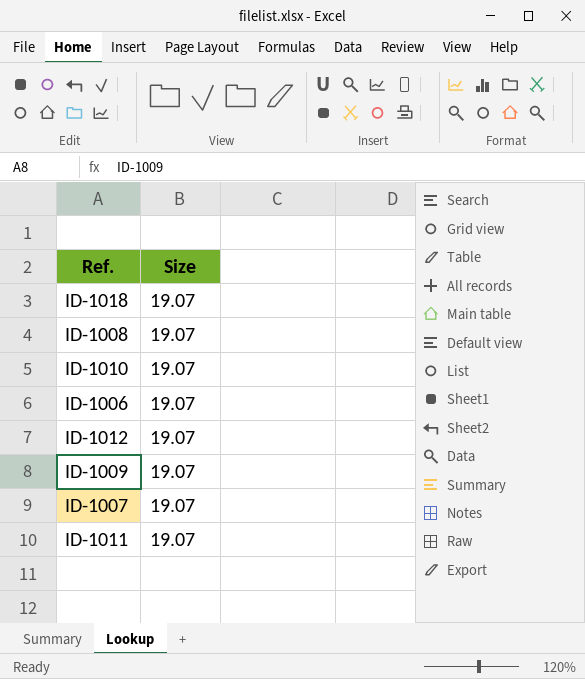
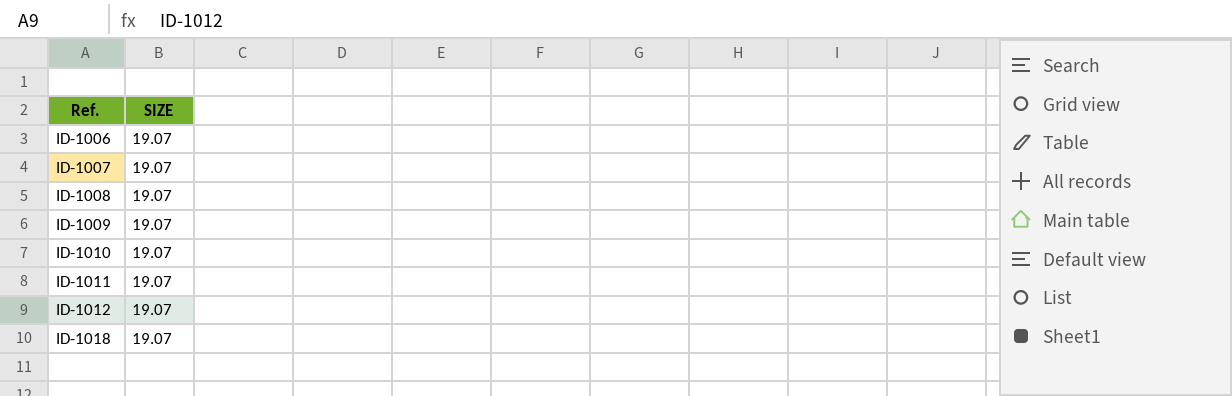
row order: none -> Ref. ascending
column name: Size -> SIZE

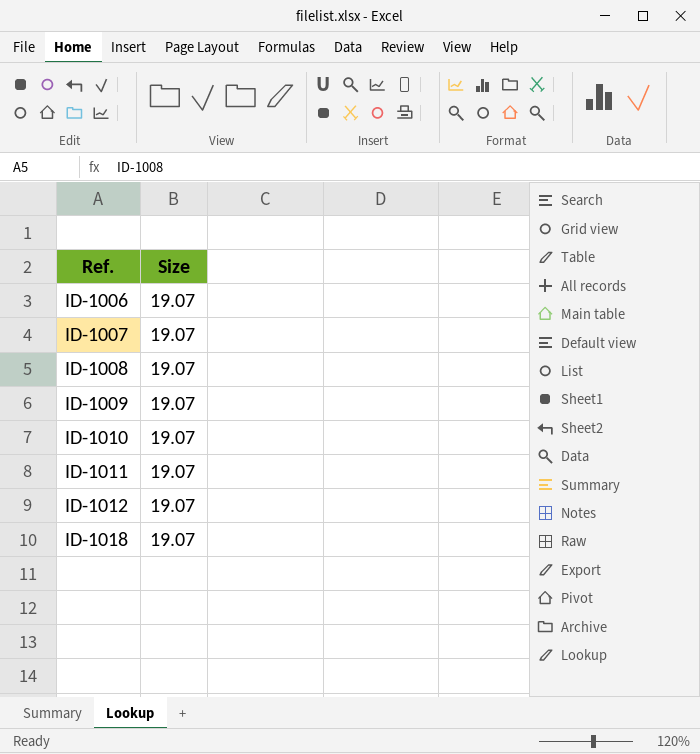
column name: SIZE -> Size

